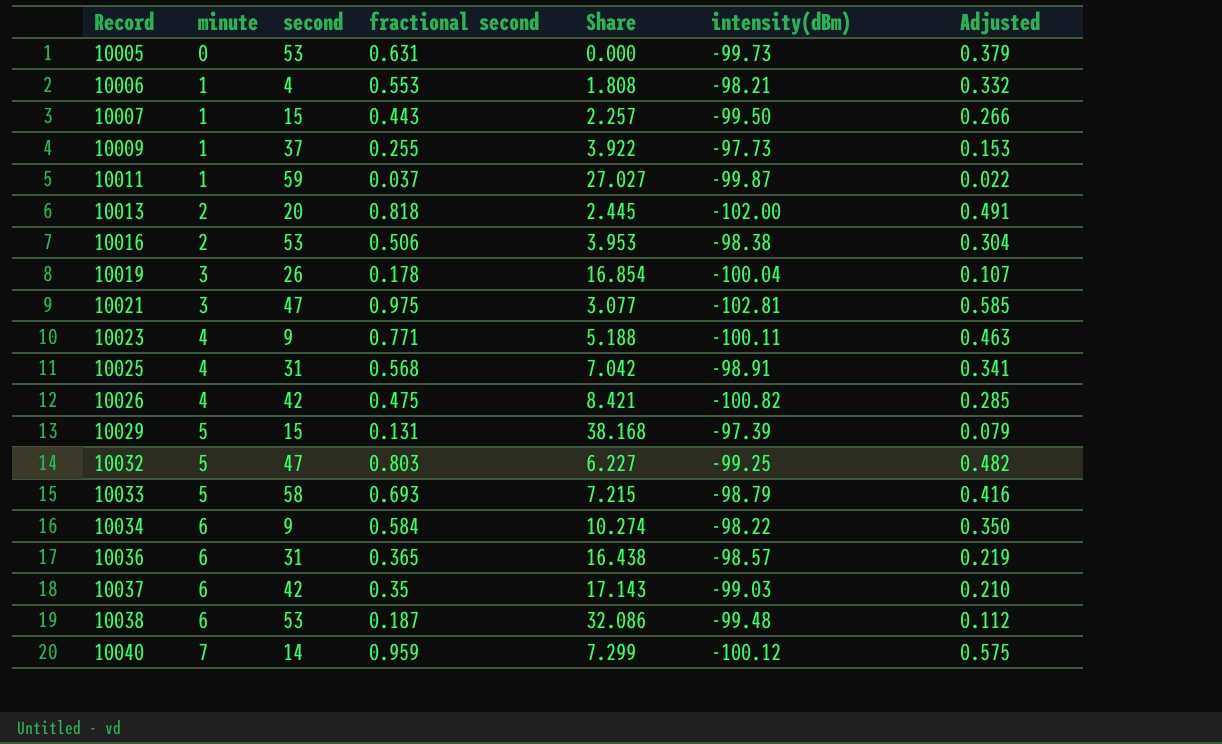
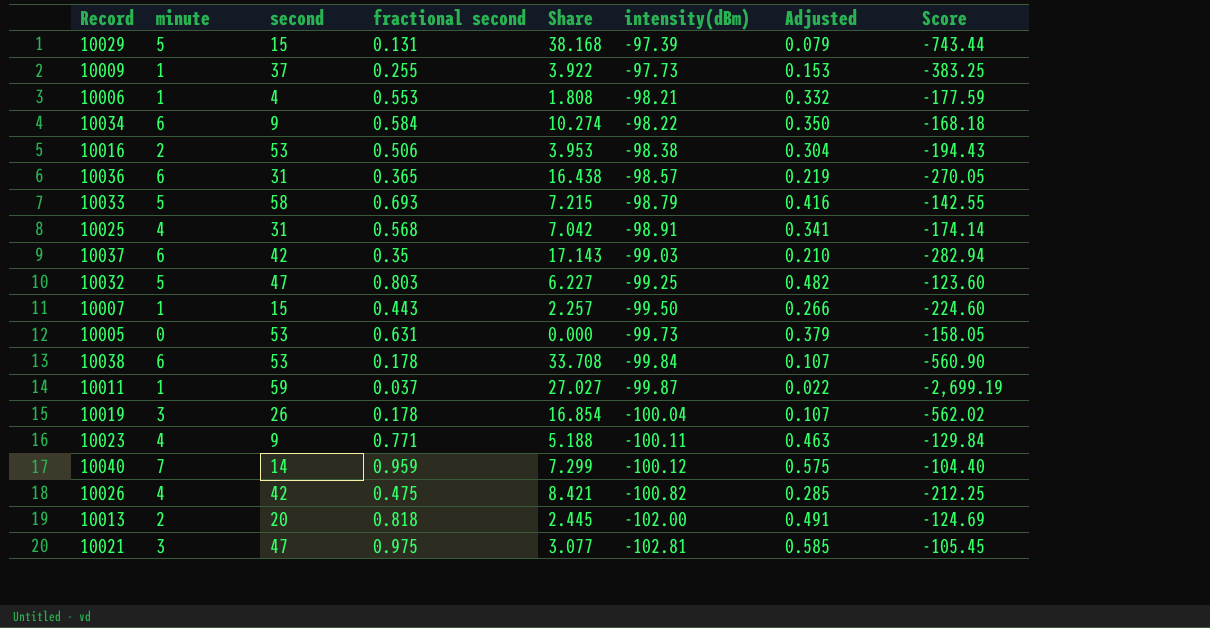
row order: Record ascending -> intensity(dBm) descending
column Score | formula: none -> [intensity(dBm)] / [fractional second]
10038 | fractional second: 0.187 -> 0.178
10038 | Share: 32.086 -> 33.708
10038 | intensity(dBm): -99.48 -> -99.84
10038 | Adjusted: 0.112 -> 0.107

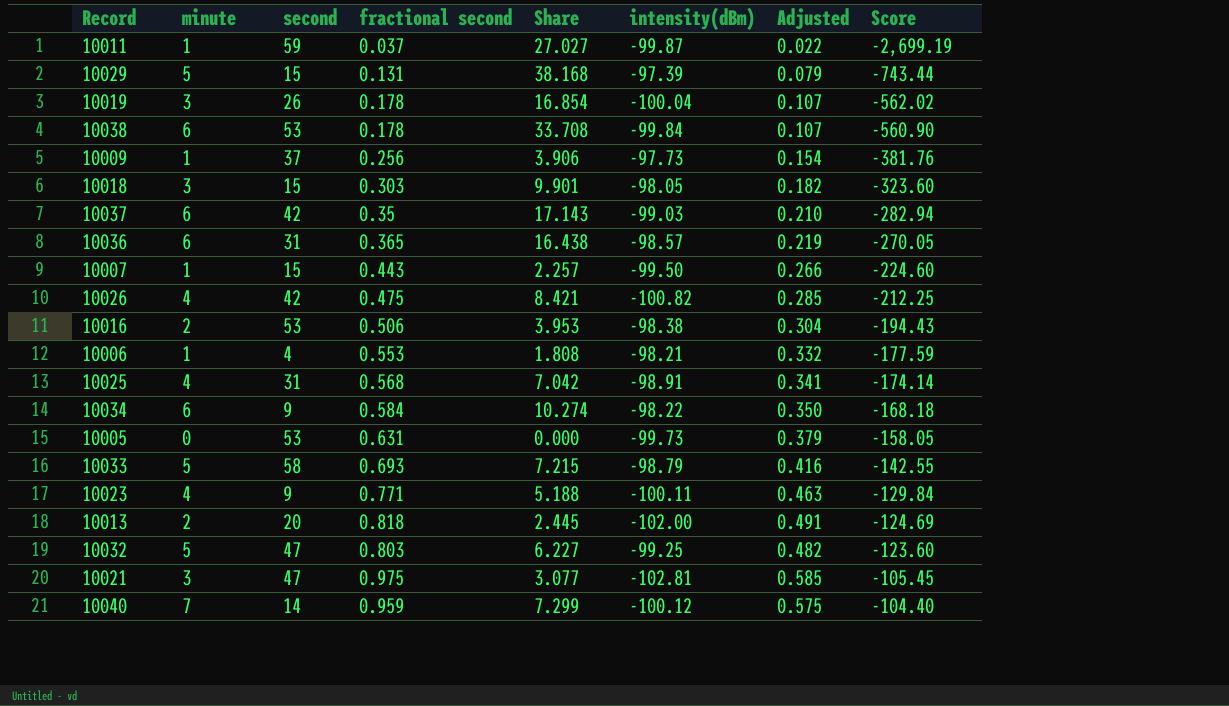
row order: intensity(dBm) descending -> Score ascending
10009 | fractional second: 0.255 -> 0.256
10009 | Share: 3.922 -> 3.906
10009 | Adjusted: 0.153 -> 0.154
10009 | Score: -383.25 -> -381.76
row 10018: none -> 3 | 15 | 0.303 | 9.901 | -98.05 | 0.182 | -323.60

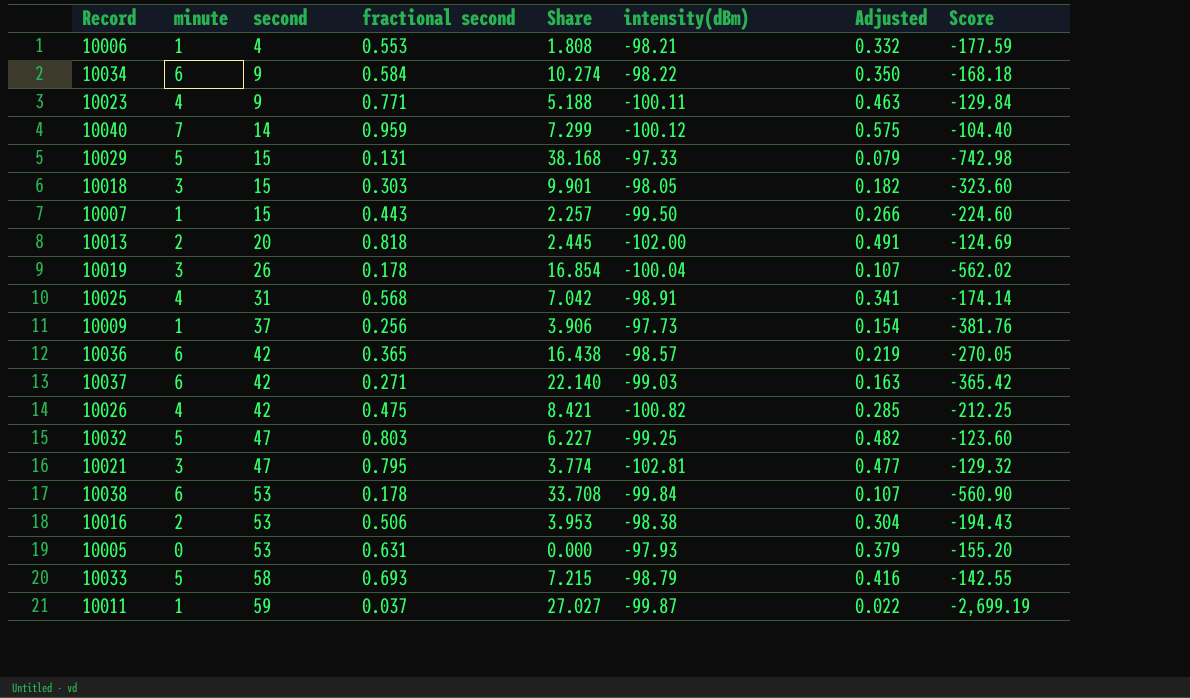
row order: Score ascending -> second ascending
10029 | intensity(dBm): -97.39 -> -97.33
10029 | Score: -743.44 -> -742.98
10036 | second: 31 -> 42
10037 | fractional second: 0.35 -> 0.271
10037 | Share: 17.143 -> 22.140
10037 | Adjusted: 0.210 -> 0.163
10037 | Score: -282.94 -> -365.42
10021 | fractional second: 0.975 -> 0.795
10021 | Share: 3.077 -> 3.774
10021 | Adjusted: 0.585 -> 0.477
10021 | Score: -105.45 -> -129.32
10005 | intensity(dBm): -99.73 -> -97.93
10005 | Score: -158.05 -> -155.20

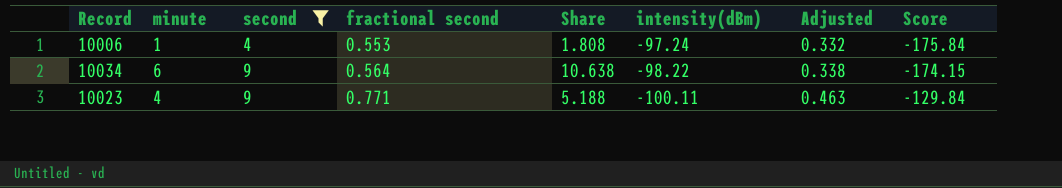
filter: none -> second <= 9
10006 | intensity(dBm): -98.21 -> -97.24
10006 | Score: -177.59 -> -175.84
10034 | fractional second: 0.584 -> 0.564
10034 | Share: 10.274 -> 10.638
10034 | Adjusted: 0.350 -> 0.338
10034 | Score: -168.18 -> -174.15

